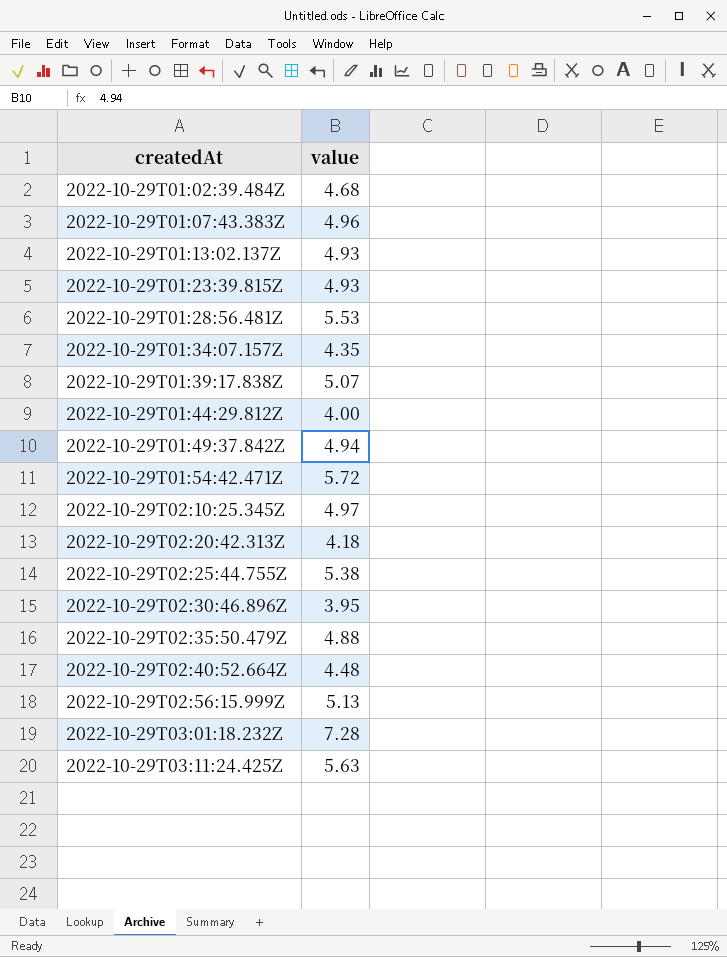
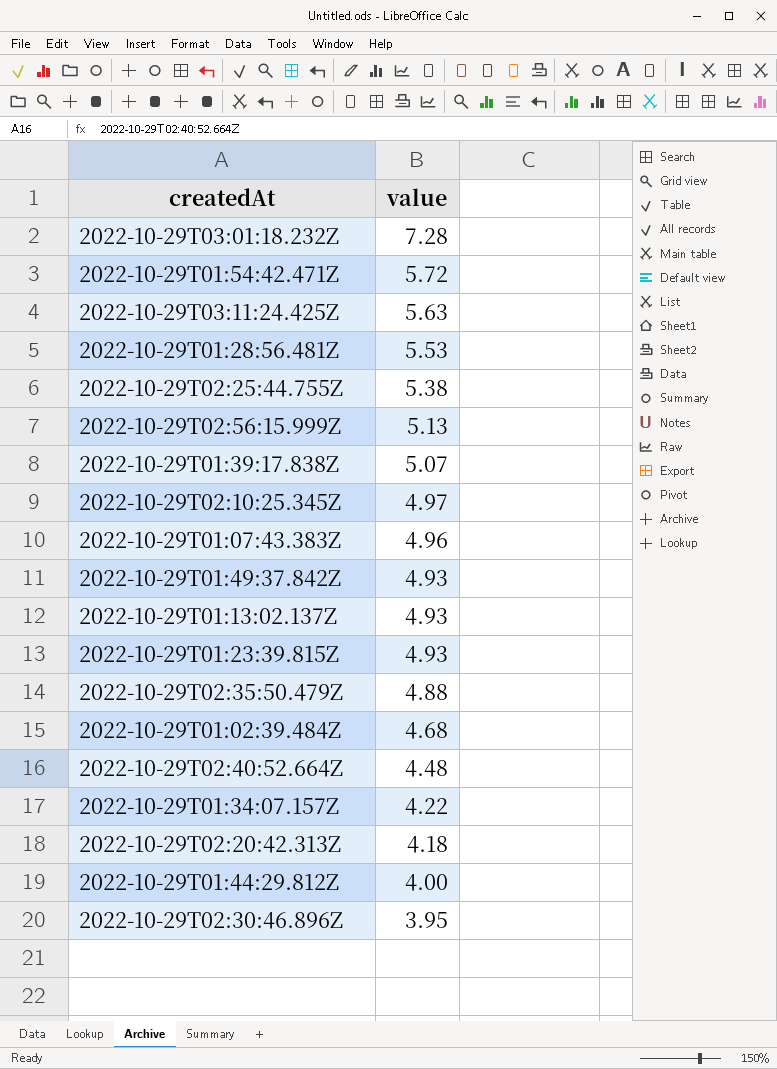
row order: createdAt ascending -> value descending
2022-10-29T01:49:37.842Z | value: 4.94 -> 4.93
2022-10-29T01:34:07.157Z | value: 4.35 -> 4.22

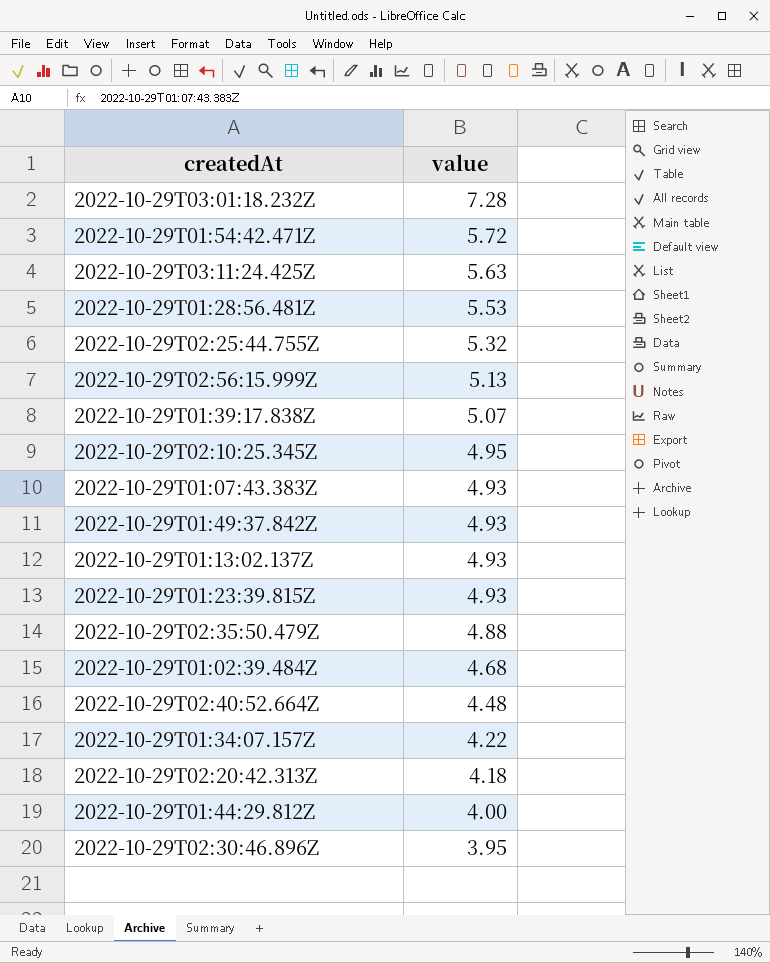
2022-10-29T02:25:44.755Z | value: 5.38 -> 5.32
2022-10-29T02:10:25.345Z | value: 4.97 -> 4.95
2022-10-29T01:07:43.383Z | value: 4.96 -> 4.93

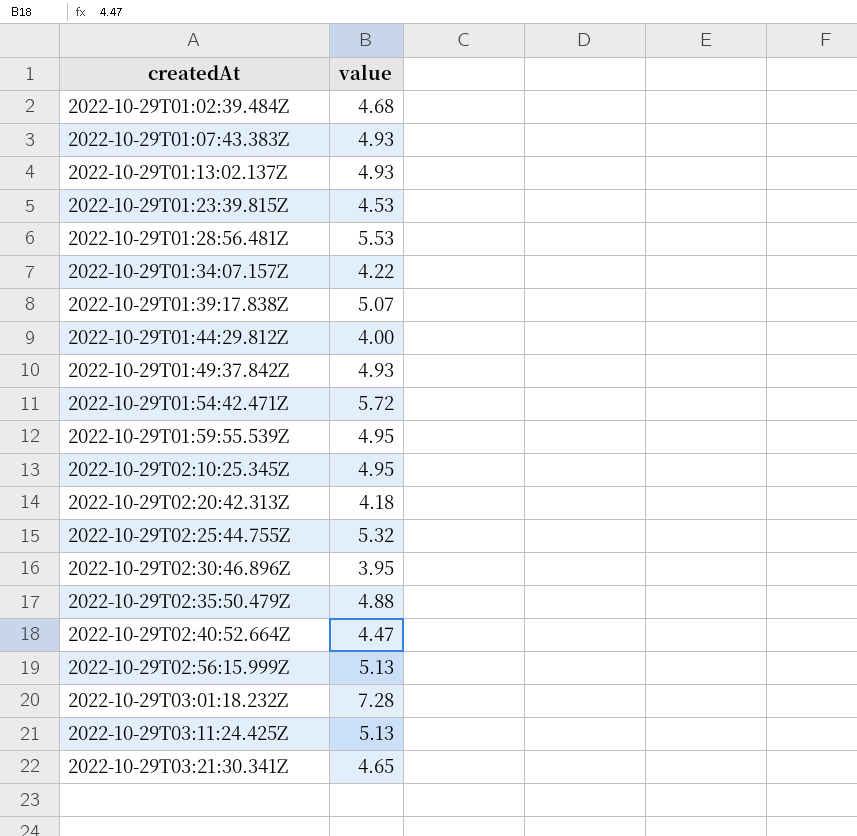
row order: value descending -> createdAt ascending
2022-10-29T01:23:39.815Z | value: 4.93 -> 4.53
row 2022-10-29T01:59:55.539Z: none -> 4.95
2022-10-29T02:40:52.664Z | value: 4.48 -> 4.47
2022-10-29T03:11:24.425Z | value: 5.63 -> 5.13
row 2022-10-29T03:21:30.341Z: none -> 4.65

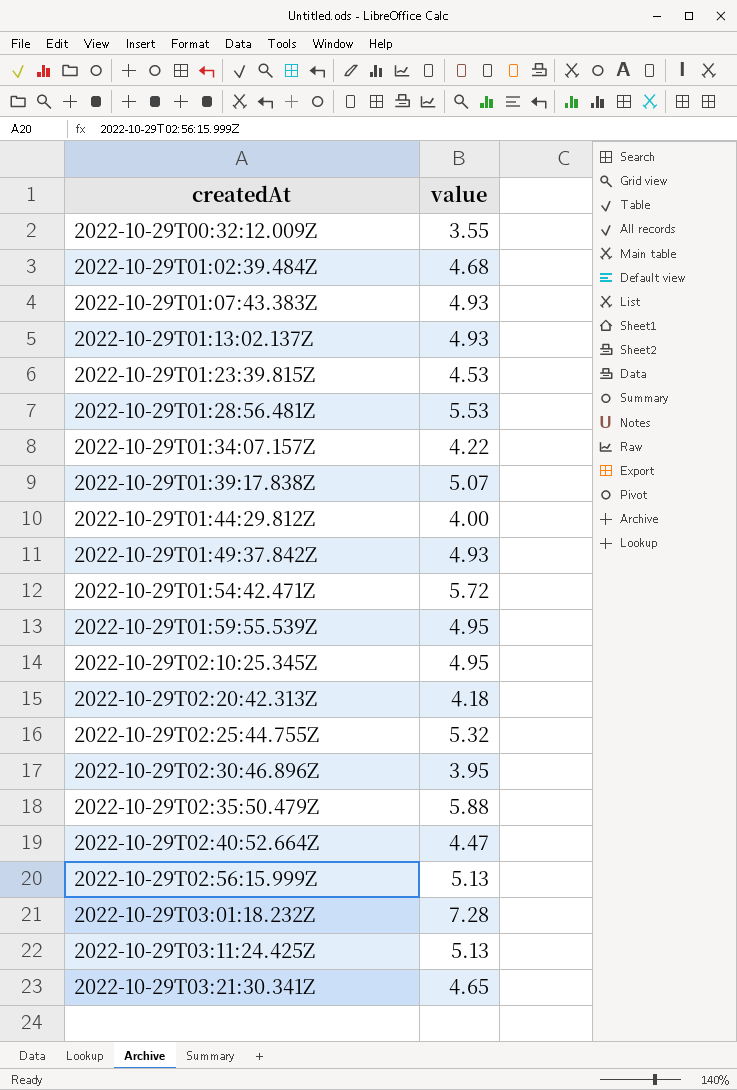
row 2022-10-29T00:32:12.009Z: none -> 3.55
2022-10-29T02:35:50.479Z | value: 4.88 -> 5.88

